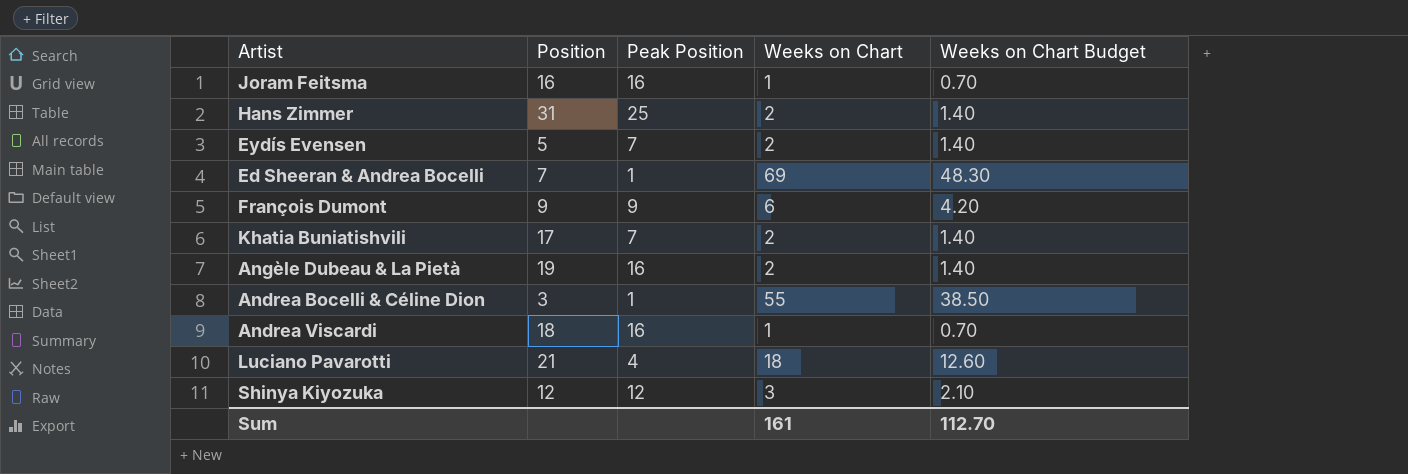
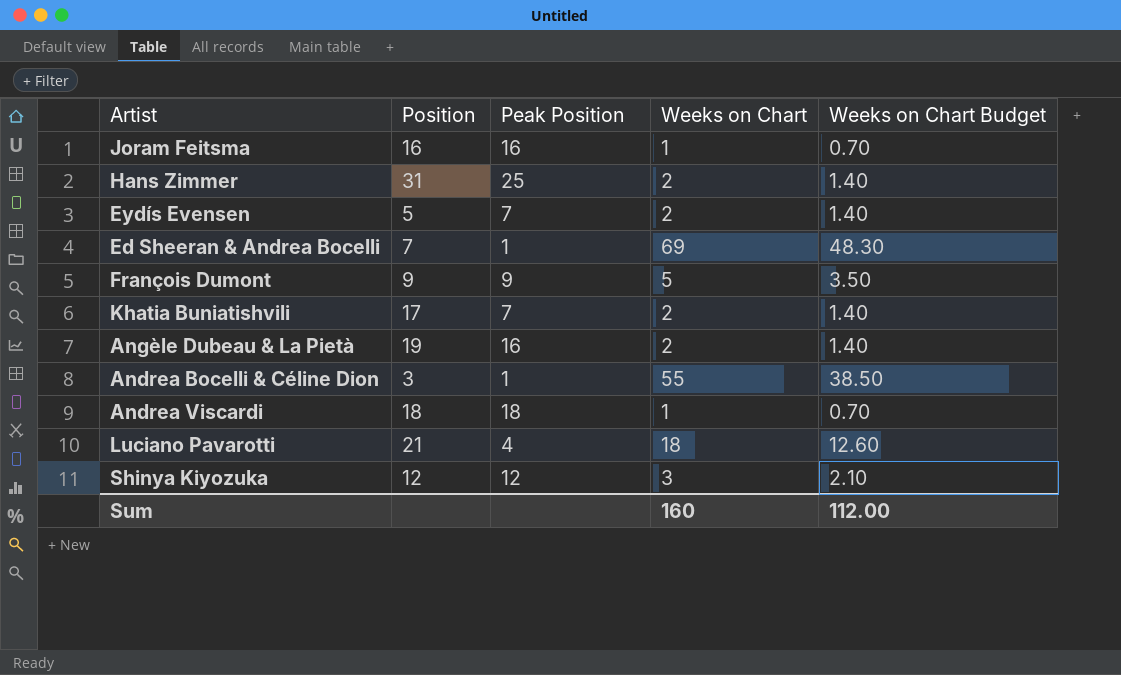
François Dumont | Weeks on Chart: 6 -> 5
François Dumont | Weeks on Chart Budget: 4.20 -> 3.50
Andrea Viscardi | Peak Position: 16 -> 18
Sum | Weeks on Chart: 161 -> 160
Sum | Weeks on Chart Budget: 112.70 -> 112.00

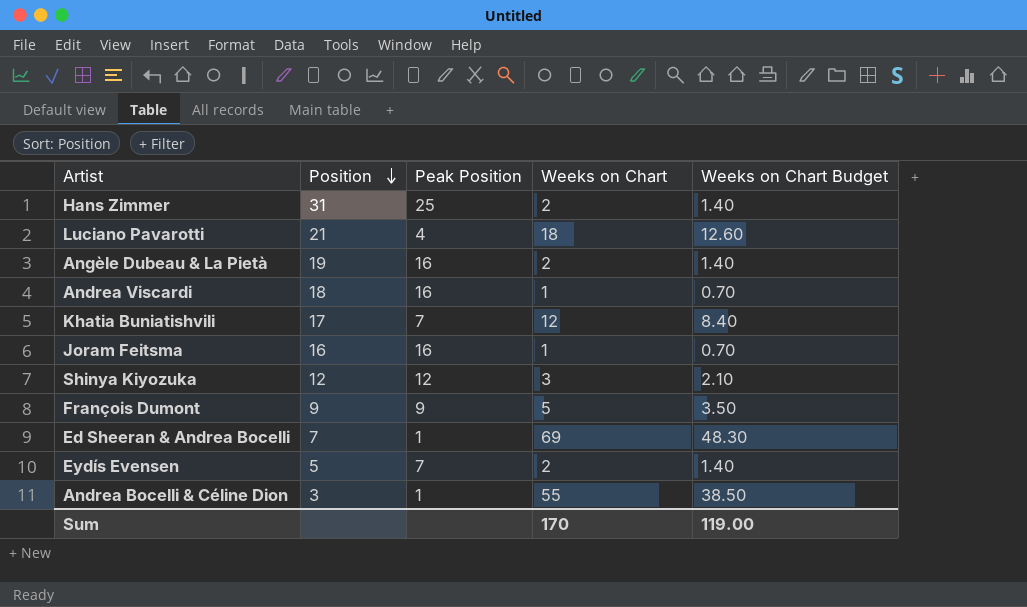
row order: none -> Position descending
Andrea Viscardi | Peak Position: 18 -> 16
Khatia Buniatishvili | Weeks on Chart: 2 -> 12
Khatia Buniatishvili | Weeks on Chart Budget: 1.40 -> 8.40
Sum | Weeks on Chart: 160 -> 170
Sum | Weeks on Chart Budget: 112.00 -> 119.00

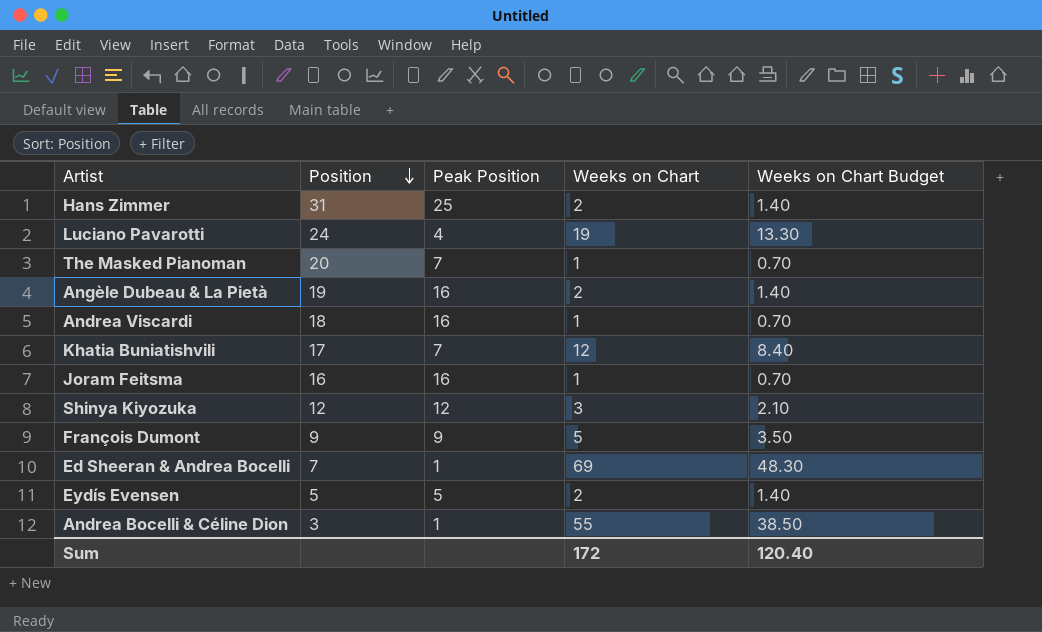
Luciano Pavarotti | Position: 21 -> 24
Luciano Pavarotti | Weeks on Chart: 18 -> 19
Luciano Pavarotti | Weeks on Chart Budget: 12.60 -> 13.30
row The Masked Pianoman: none -> 20 | 7 | 1 | 0.70
Eydís Evensen | Peak Position: 7 -> 5
Sum | Weeks on Chart: 170 -> 172
Sum | Weeks on Chart Budget: 119.00 -> 120.40

